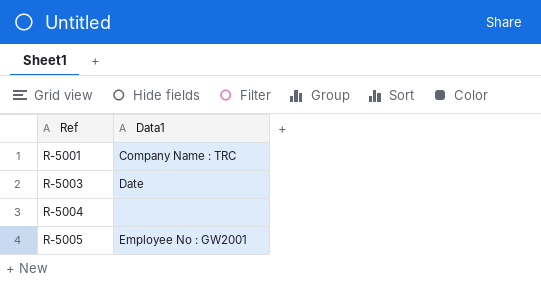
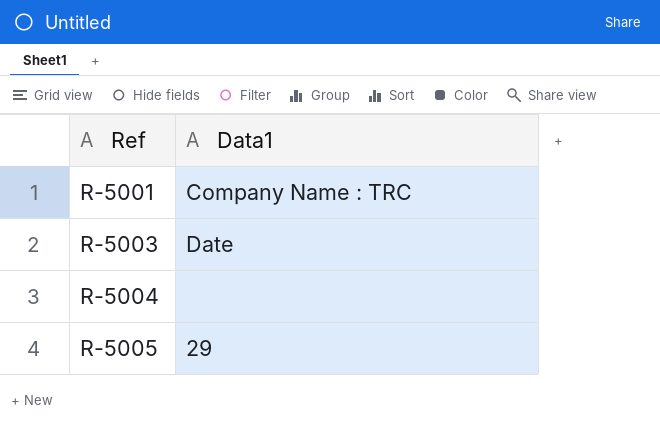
R-5005 | Data1: Employee No : GW2001 -> 29

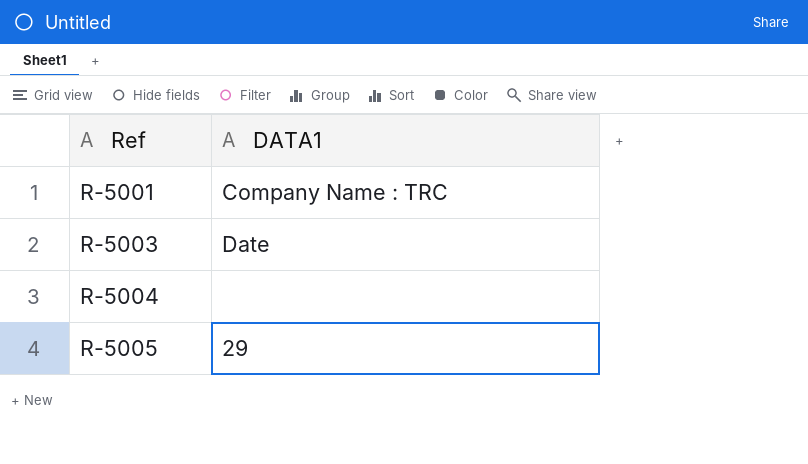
column name: Data1 -> DATA1

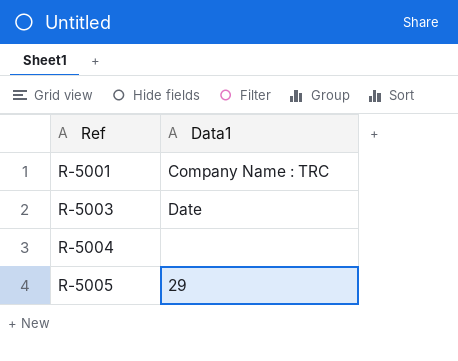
column name: DATA1 -> Data1

